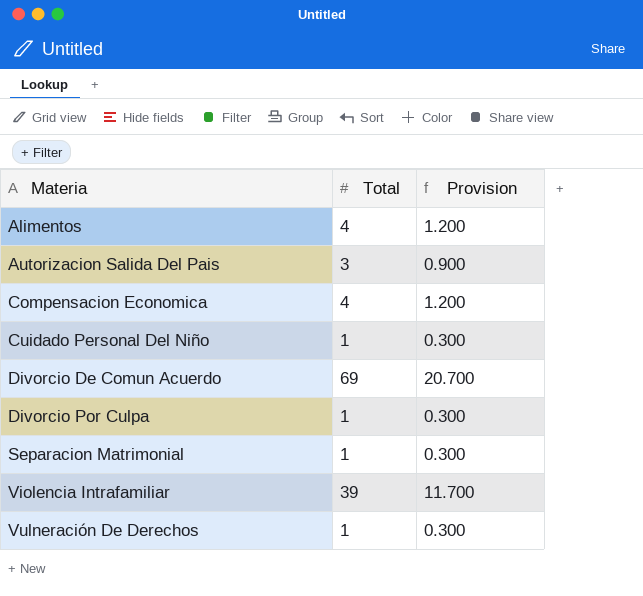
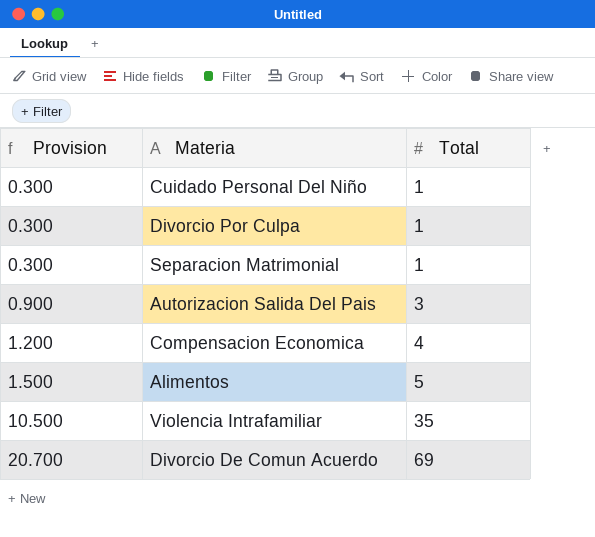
row order: Materia ascending -> Provision ascending
column Provision | position: 3 -> 1
row Vulneración De Derechos: 1 | 0.300 -> none
Alimentos | Provision: 1.200 -> 1.500
Alimentos | Total: 4 -> 5
Violencia Intrafamiliar | Provision: 11.700 -> 10.500
Violencia Intrafamiliar | Total: 39 -> 35

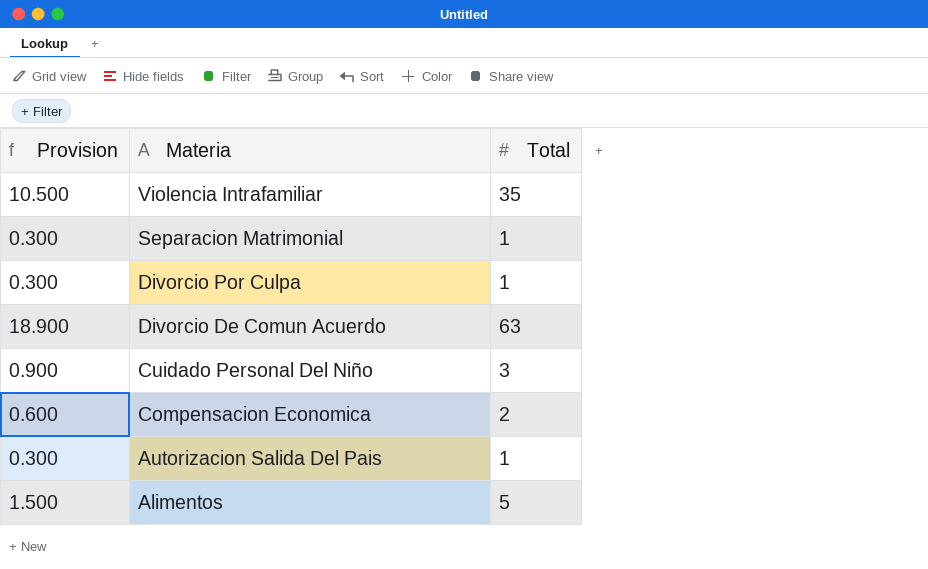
row order: Provision ascending -> Materia descending
Divorcio De Comun Acuerdo | Provision: 20.700 -> 18.900
Divorcio De Comun Acuerdo | Total: 69 -> 63
Cuidado Personal Del Niño | Provision: 0.300 -> 0.900
Cuidado Personal Del Niño | Total: 1 -> 3
Compensacion Economica | Provision: 1.200 -> 0.600
Compensacion Economica | Total: 4 -> 2
Autorizacion Salida Del Pais | Provision: 0.900 -> 0.300
Autorizacion Salida Del Pais | Total: 3 -> 1

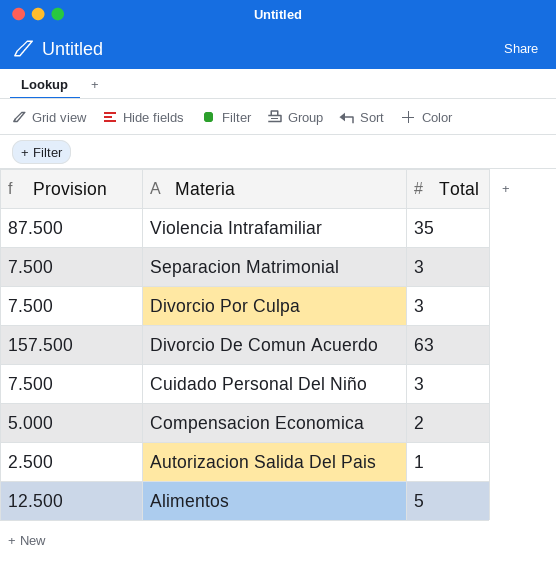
column Provision | formula: [Total] * 0.3 -> [Total] * 2.5
Separacion Matrimonial | Total: 1 -> 3
Divorcio Por Culpa | Total: 1 -> 3

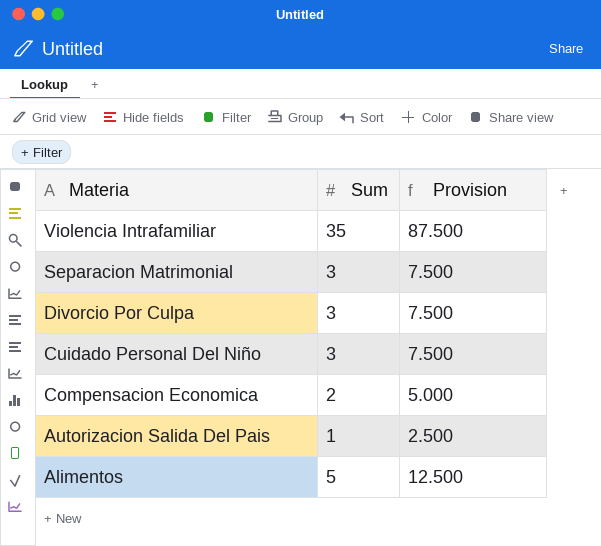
column name: Total -> Sum
column Provision | position: 1 -> 3
row Divorcio De Comun Acuerdo: 157.500 | 63 -> none

